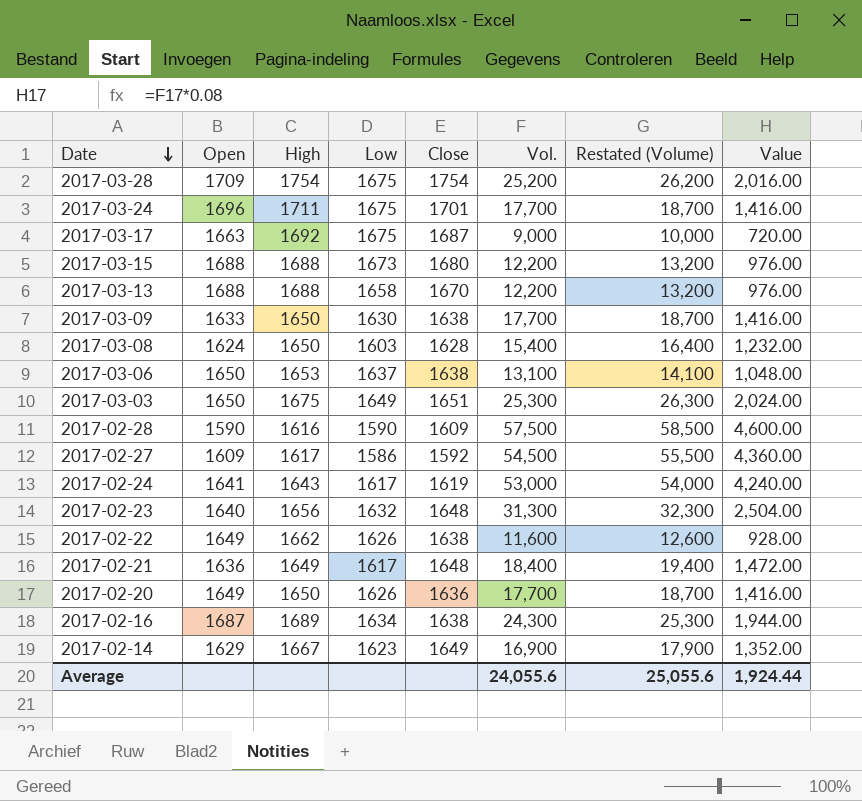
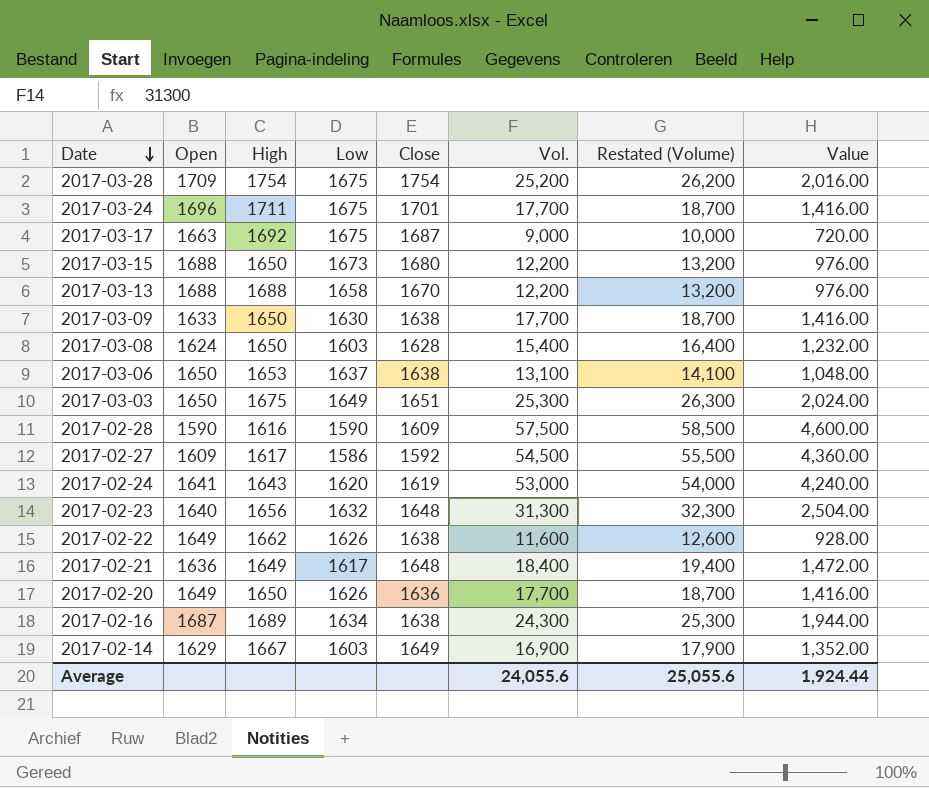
2017-03-15 | High: 1688 -> 1650
2017-02-24 | Low: 1617 -> 1620
2017-02-14 | Low: 1623 -> 1603

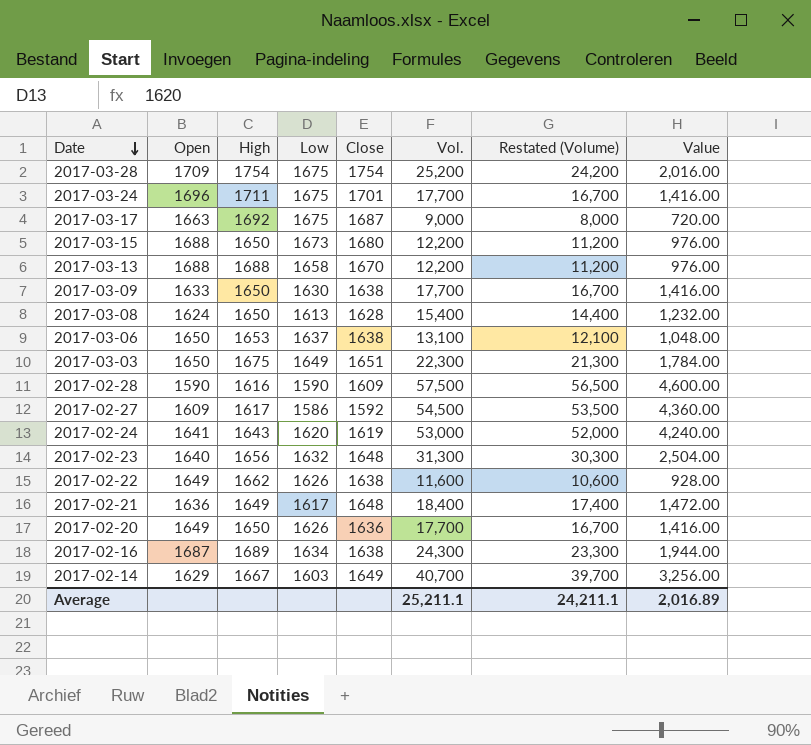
column Restated (Volume) | formula: [Vol.] + 1000 -> [Vol.] - 1000
2017-03-08 | Low: 1603 -> 1613
2017-03-03 | Vol.: 25,300 -> 22,300
2017-03-03 | Value: 2,024.00 -> 1,784.00
2017-02-14 | Vol.: 16,900 -> 40,700
2017-02-14 | Value: 1,352.00 -> 3,256.00
Average | Vol.: 24,055.6 -> 25,211.1
Average | Restated (Volume): 25,055.6 -> 24,211.1
Average | Value: 1,924.44 -> 2,016.89

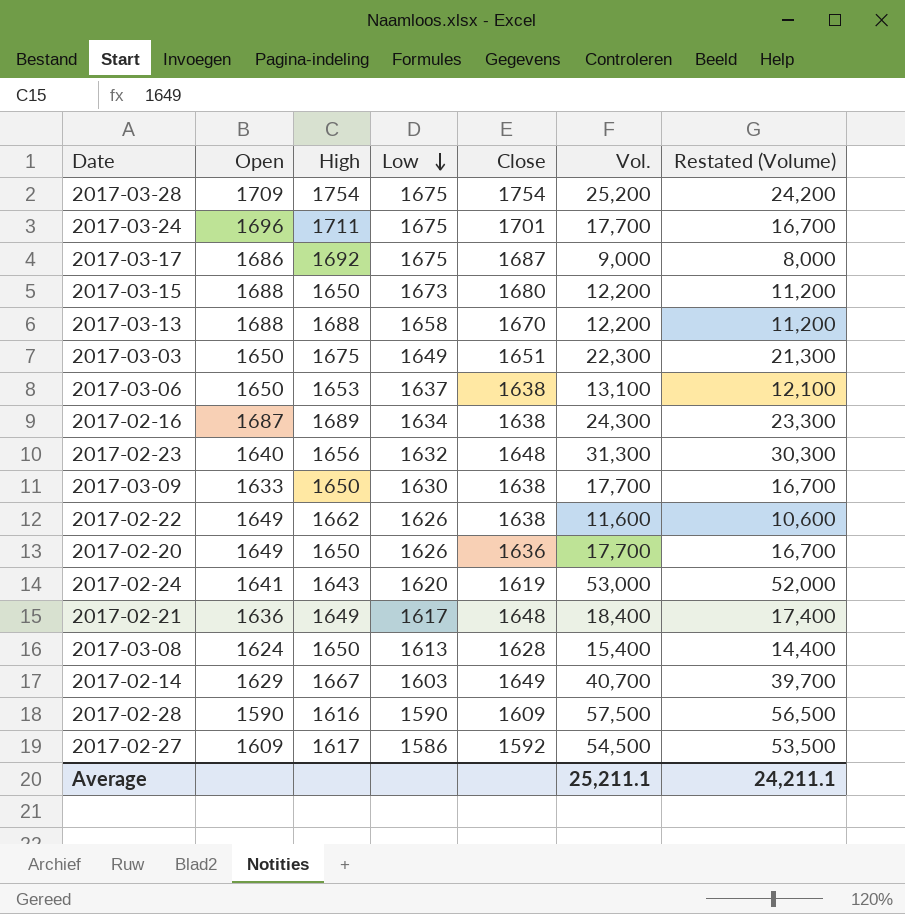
row order: Date descending -> Low descending
column Value | formula: [Vol.] * 0.08 -> none
2017-03-17 | Open: 1663 -> 1686

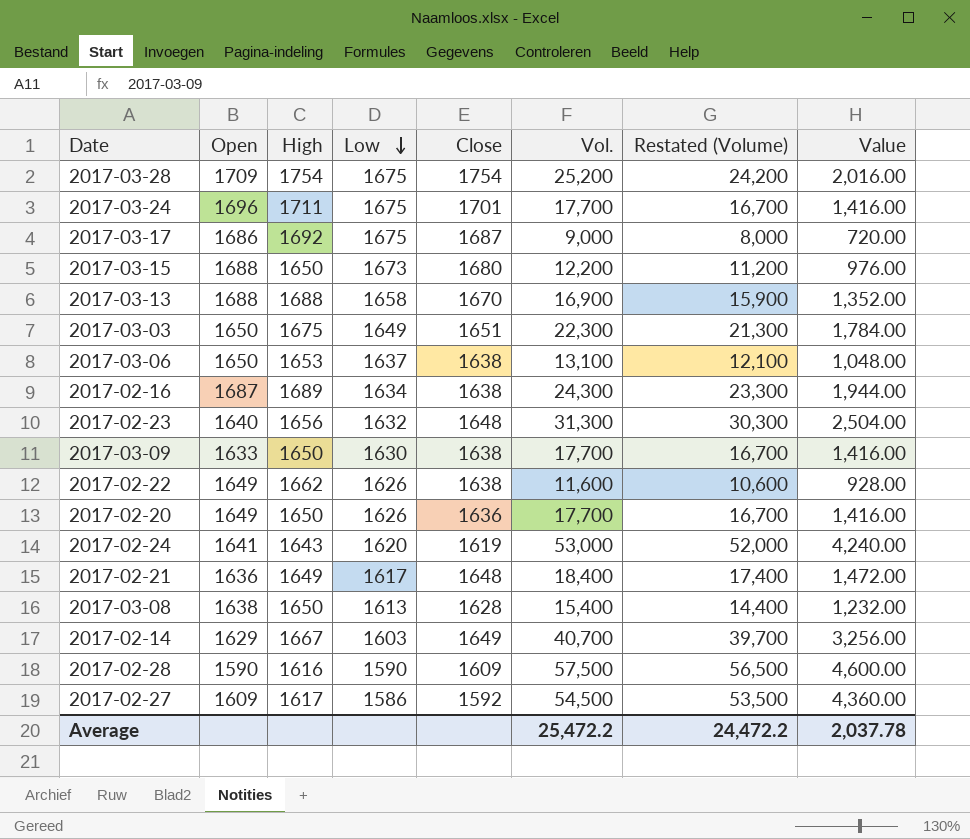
column Value | formula: none -> [Vol.] * 0.08
2017-03-13 | Vol.: 12,200 -> 16,900
2017-03-13 | Restated (Volume): 11,200 -> 15,900
2017-03-08 | Open: 1624 -> 1638
Average | Vol.: 25,211.1 -> 25,472.2
Average | Restated (Volume): 24,211.1 -> 24,472.2

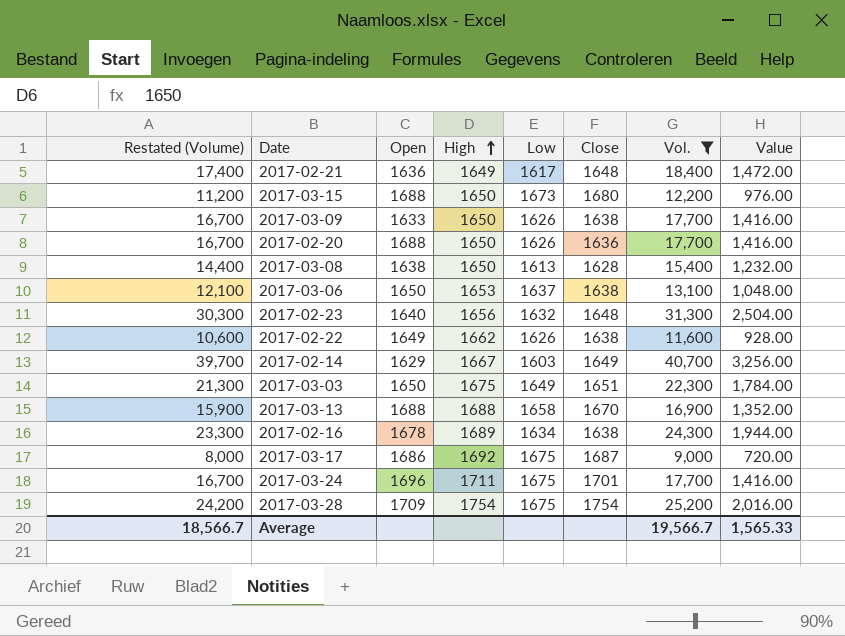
filter: none -> Vol. <= 40,700
row order: Low descending -> High ascending
column Restated (Volume) | position: 7 -> 1
2017-03-09 | Low: 1630 -> 1626
2017-02-20 | Open: 1649 -> 1688
2017-02-16 | Open: 1687 -> 1678
Average | Restated (Volume): 24,472.2 -> 18,566.7
Average | Vol.: 25,472.2 -> 19,566.7
Average | Value: 2,037.78 -> 1,565.33

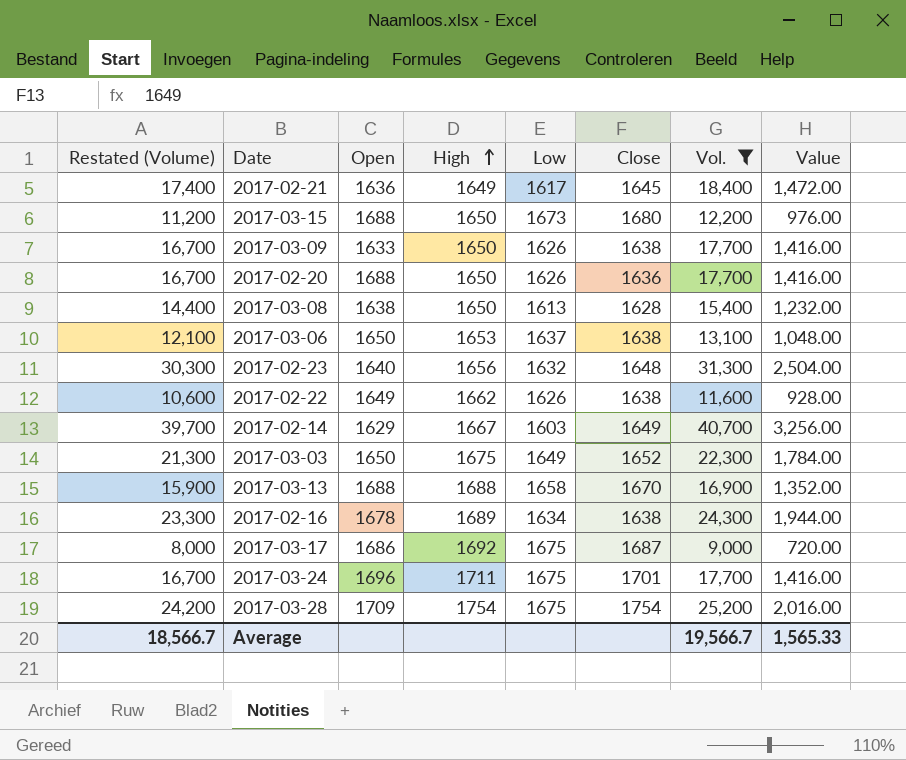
2017-02-21 | Close: 1648 -> 1645
2017-03-03 | Close: 1651 -> 1652

